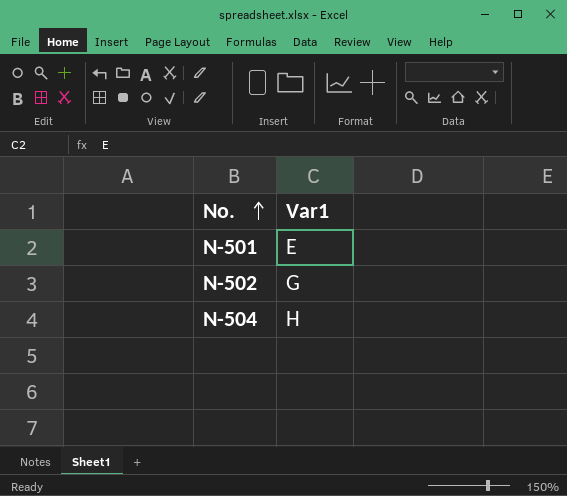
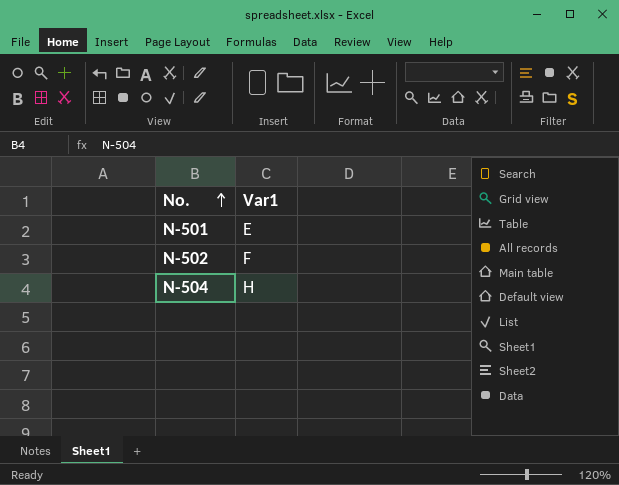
N-502 | Var1: G -> F

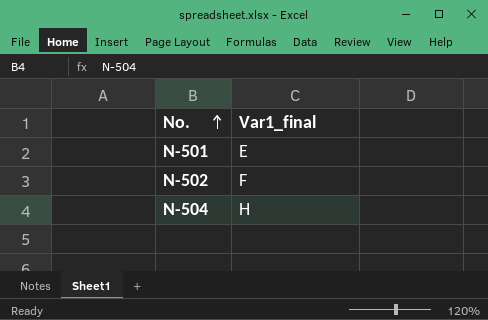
column name: Var1 -> Var1_final

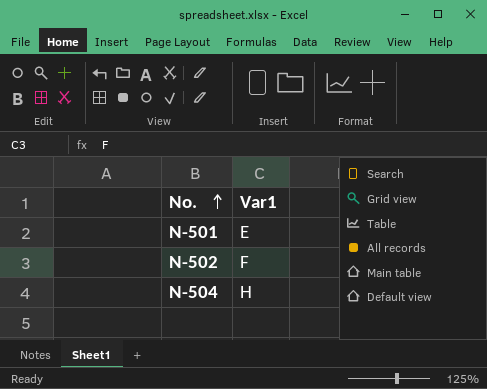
column name: Var1_final -> Var1

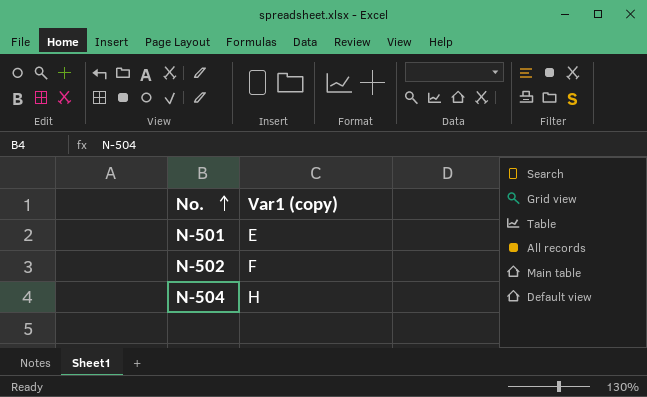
column name: Var1 -> Var1 (copy)

